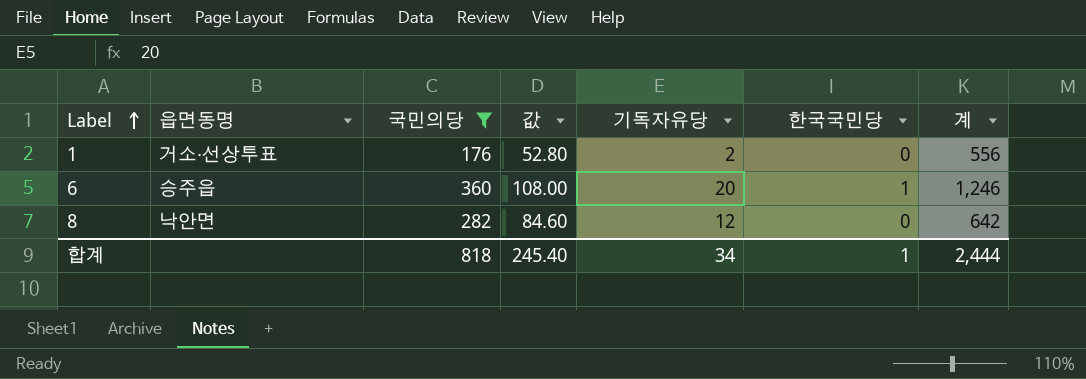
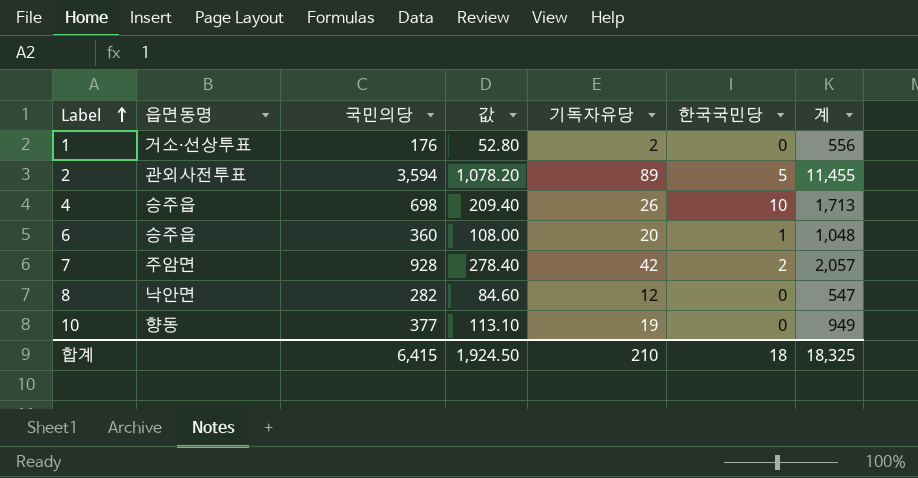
filter: 국민의당 <= 360 -> none
6 | 계: 1,246 -> 1,048
8 | 계: 642 -> 547
합계 | 국민의당: 818 -> 6,415
합계 | 값: 245.40 -> 1,924.50
합계 | 기독자유당: 34 -> 210
합계 | 한국국민당: 1 -> 18
합계 | 계: 2,444 -> 18,325

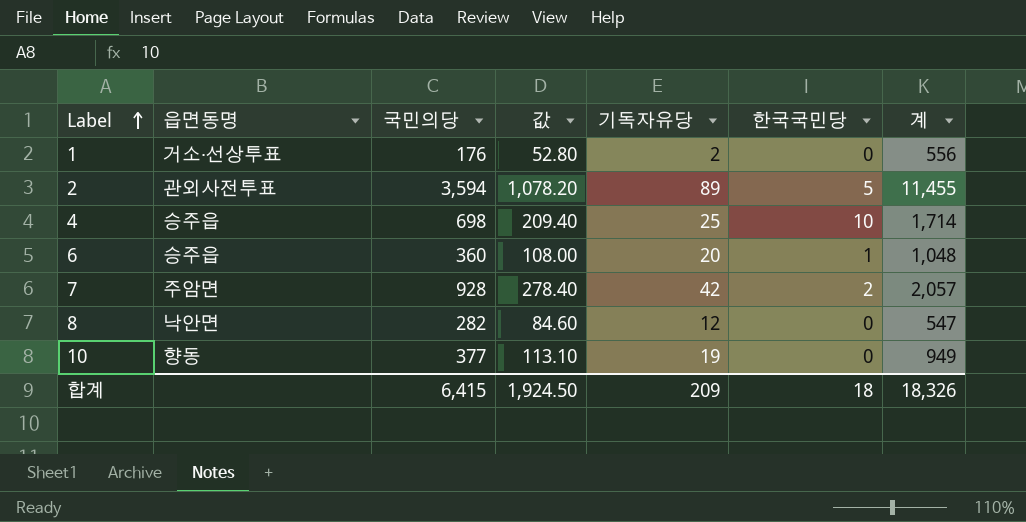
4 | 기독자유당: 26 -> 25
4 | 계: 1,713 -> 1,714
합계 | 기독자유당: 210 -> 209
합계 | 계: 18,325 -> 18,326

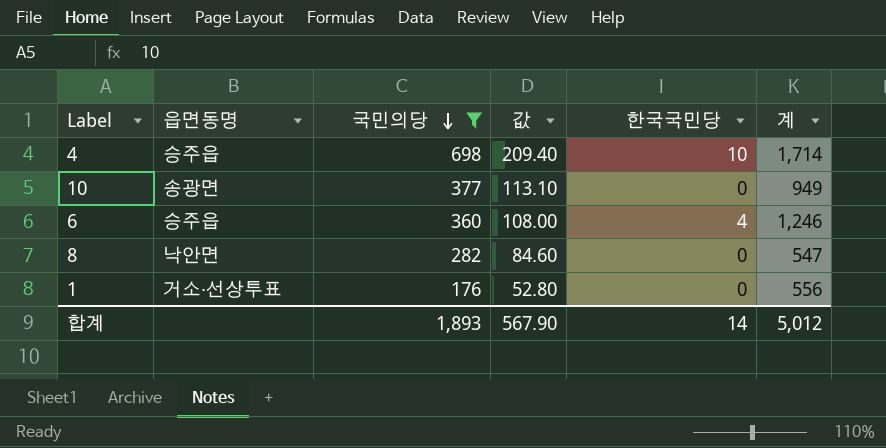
filter: none -> 국민의당 <= 698
row order: Label ascending -> 국민의당 descending
column 기독자유당 | position: 5 -> none
10 | 읍면동명: 향동 -> 송광면
6 | 한국국민당: 1 -> 4
6 | 계: 1,048 -> 1,246
합계 | 국민의당: 6,415 -> 1,893
합계 | 값: 1,924.50 -> 567.90
합계 | 한국국민당: 18 -> 14
합계 | 계: 18,326 -> 5,012

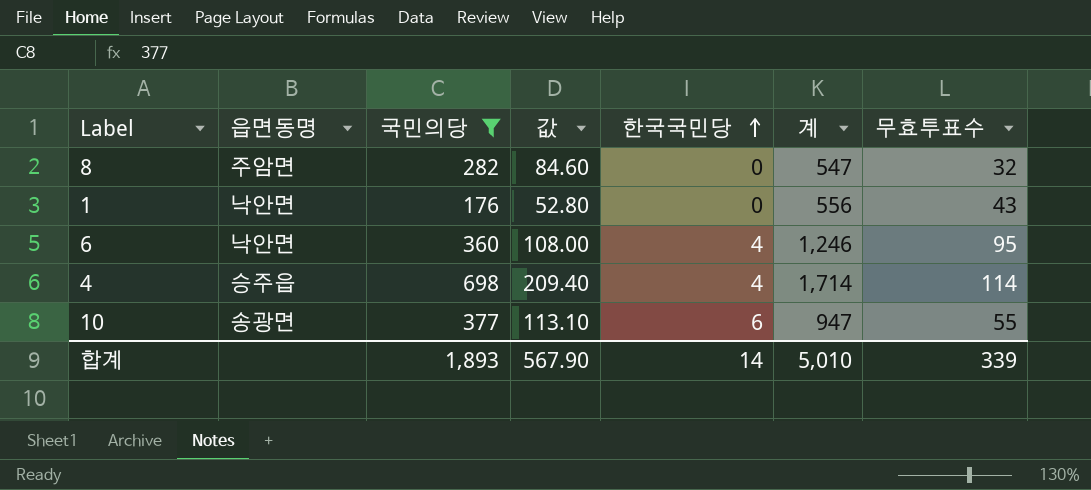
row order: 국민의당 descending -> 한국국민당 ascending
column 무효투표수 | position: none -> 7
8 | 읍면동명: 낙안면 -> 주암면
1 | 읍면동명: 거소·선상투표 -> 낙안면
6 | 읍면동명: 승주읍 -> 낙안면
4 | 한국국민당: 10 -> 4
10 | 한국국민당: 0 -> 6
10 | 계: 949 -> 947
합계 | 계: 5,012 -> 5,010

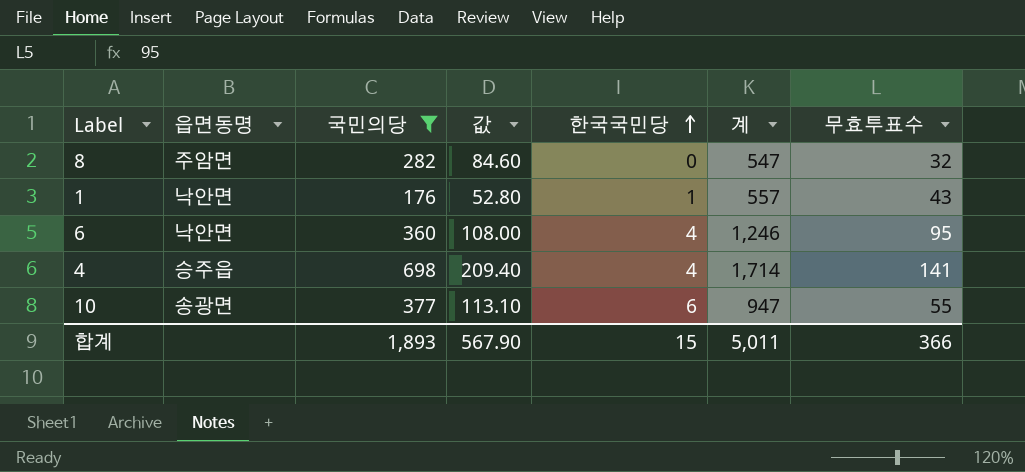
1 | 한국국민당: 0 -> 1
1 | 계: 556 -> 557
4 | 무효투표수: 114 -> 141
합계 | 한국국민당: 14 -> 15
합계 | 계: 5,010 -> 5,011
합계 | 무효투표수: 339 -> 366

